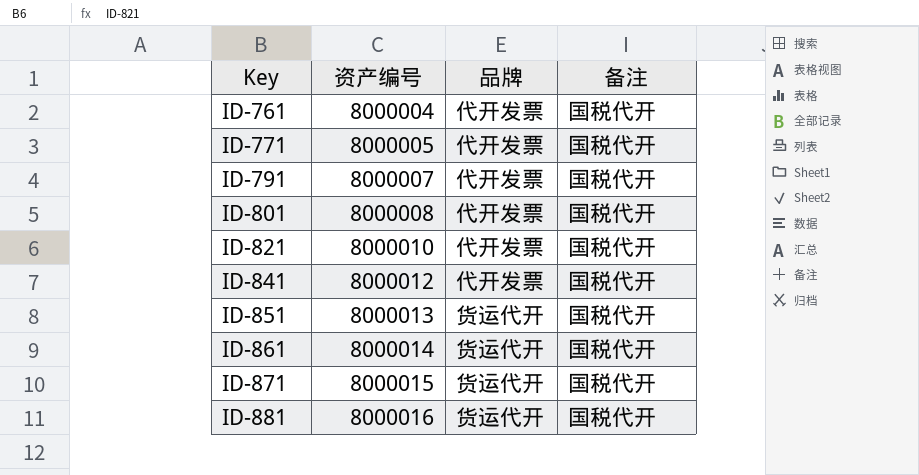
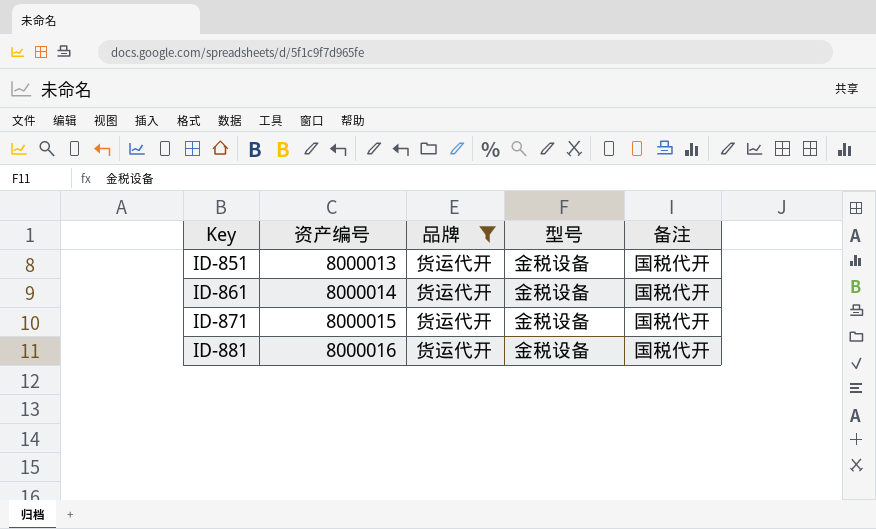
filter: none -> 品牌 = 货运代开
column 型号 | position: none -> 4

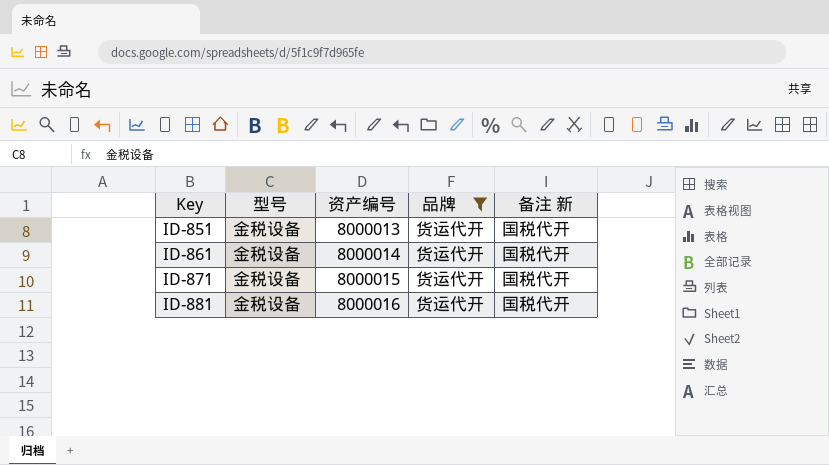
column 型号 | position: 4 -> 2
column name: 备注 -> 备注 新

